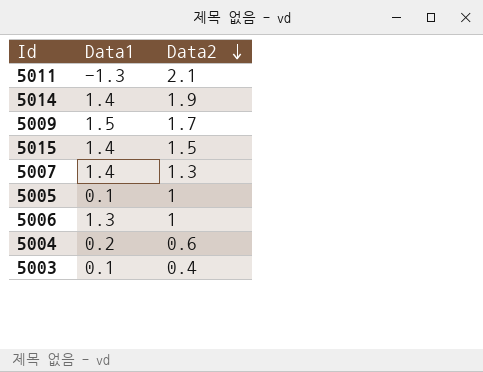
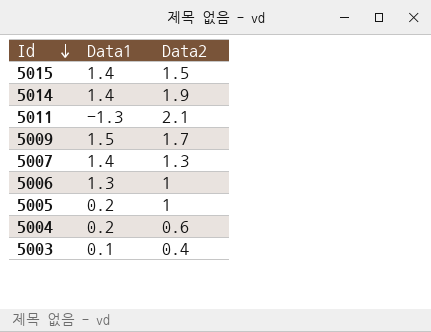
row order: Data2 descending -> Id descending
5005 | Data1: 0.1 -> 0.2

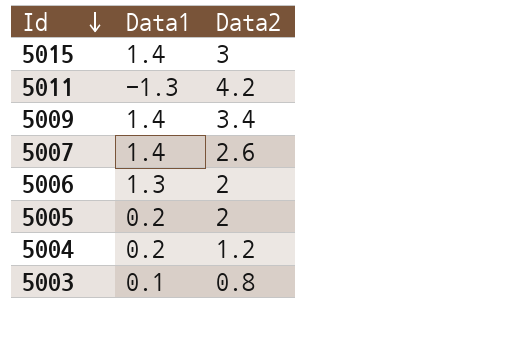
row 5014: 1.4 | 1.9 -> none
5015 | Data2: 1.5 -> 3
5011 | Data2: 2.1 -> 4.2
5009 | Data1: 1.5 -> 1.4
5009 | Data2: 1.7 -> 3.4
5007 | Data2: 1.3 -> 2.6
5006 | Data2: 1 -> 2
5005 | Data2: 1 -> 2
5004 | Data2: 0.6 -> 1.2
5003 | Data2: 0.4 -> 0.8

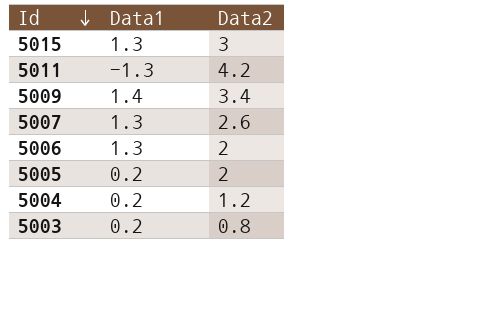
5015 | Data1: 1.4 -> 1.3
5007 | Data1: 1.4 -> 1.3
5003 | Data1: 0.1 -> 0.2

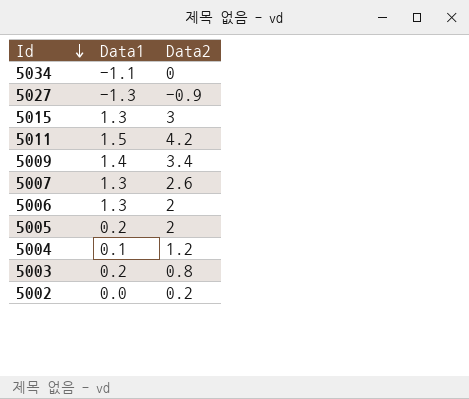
row 5034: none -> -1.1 | 0
row 5027: none -> -1.3 | -0.9
5011 | Data1: -1.3 -> 1.5
5004 | Data1: 0.2 -> 0.1
row 5002: none -> 0.0 | 0.2

